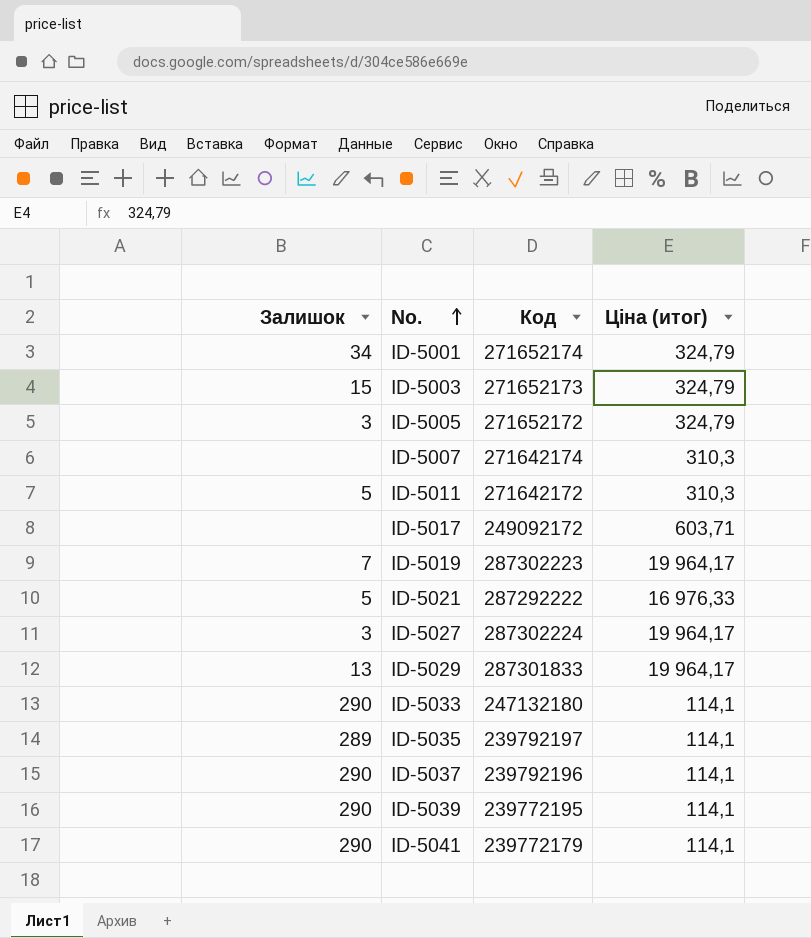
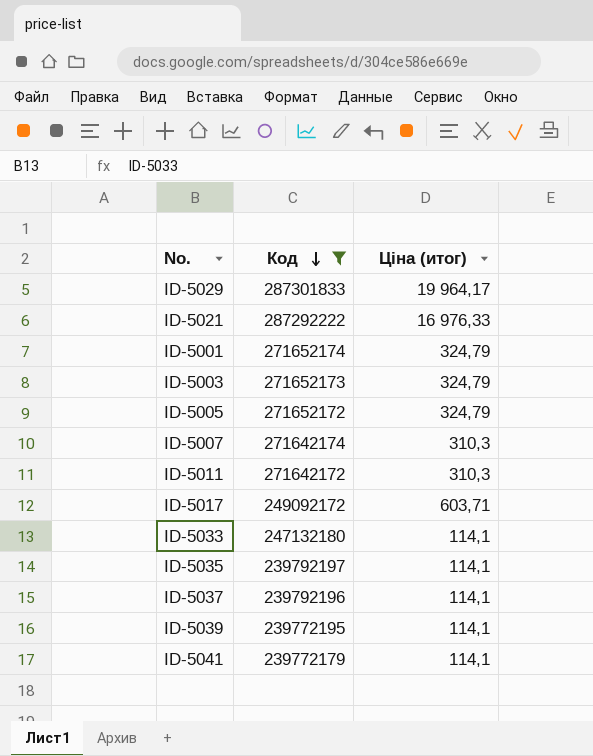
filter: none -> Код <= 287301833
row order: No. ascending -> Код descending
column Залишок | position: 1 -> none

